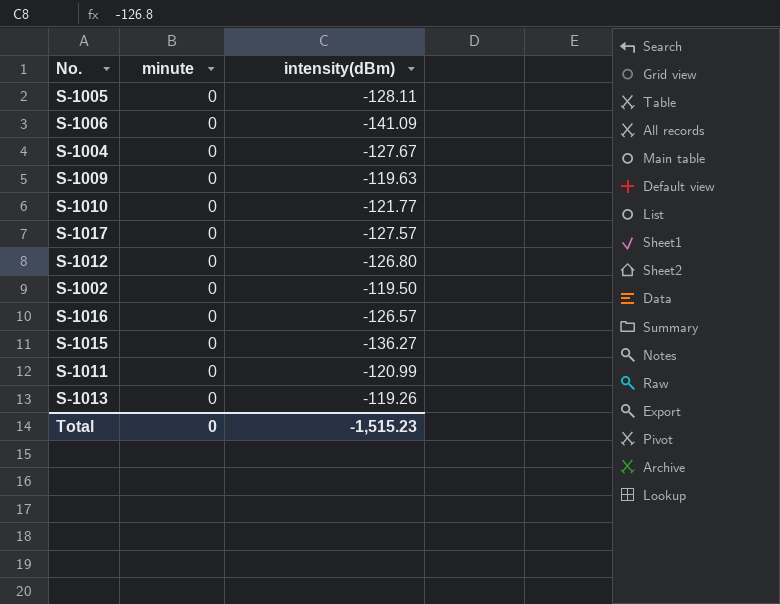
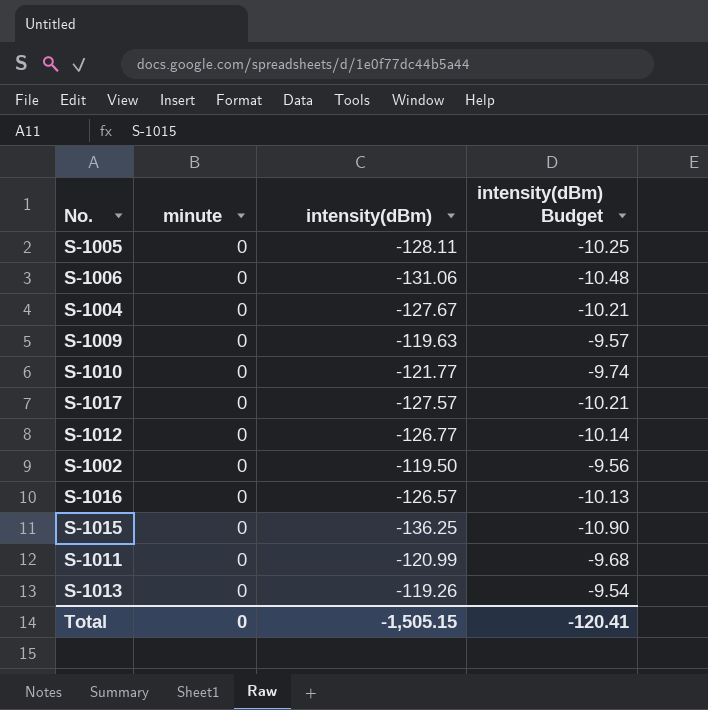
column intensity(dBm) Budget | formula: none -> [intensity(dBm)] * 0.08
S-1006 | intensity(dBm): -141.09 -> -131.06
S-1012 | intensity(dBm): -126.80 -> -126.77
S-1015 | intensity(dBm): -136.27 -> -136.25
Total | intensity(dBm): -1,515.23 -> -1,505.15

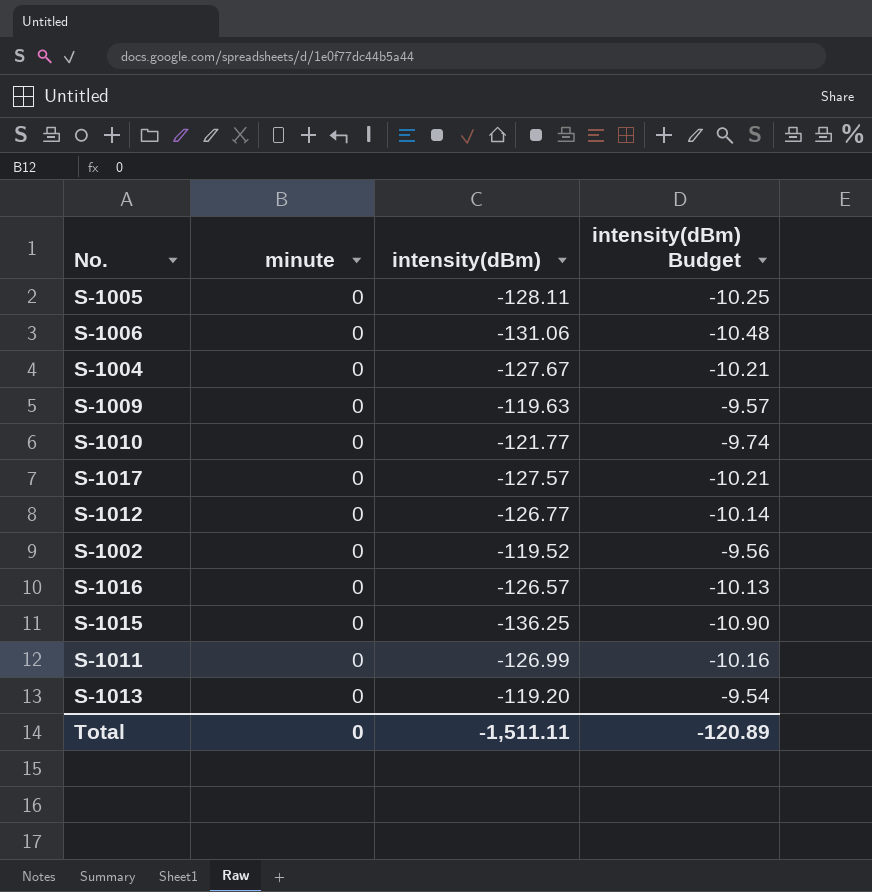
S-1002 | intensity(dBm): -119.50 -> -119.52
S-1011 | intensity(dBm): -120.99 -> -126.99
S-1011 | intensity(dBm) Budget: -9.68 -> -10.16
S-1013 | intensity(dBm): -119.26 -> -119.20
Total | intensity(dBm): -1,505.15 -> -1,511.11
Total | intensity(dBm) Budget: -120.41 -> -120.89

